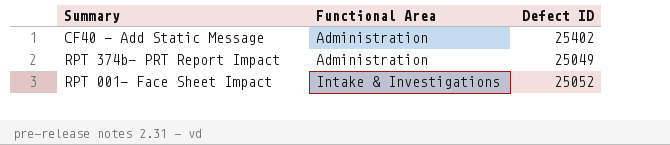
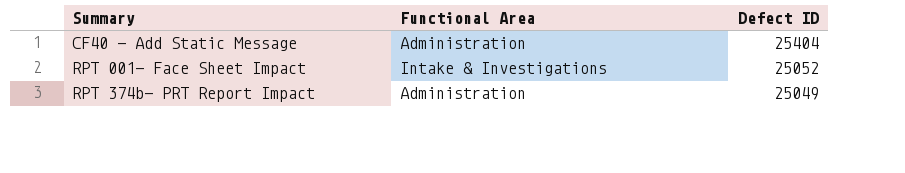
row order: Functional Area ascending -> Summary ascending
CF40 - Add Static Message | Defect ID: 25402 -> 25404

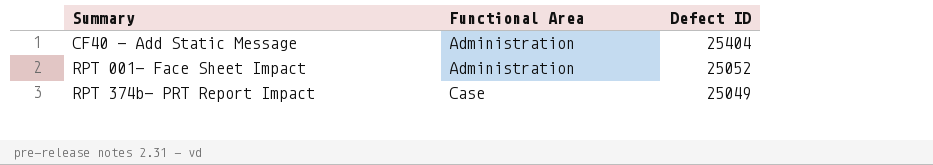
RPT 001- Face Sheet Impact | Functional Area: Intake & Investigations -> Administration
RPT 374b- PRT Report Impact | Functional Area: Administration -> Case

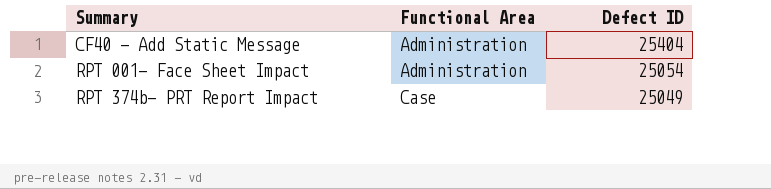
RPT 001- Face Sheet Impact | Defect ID: 25052 -> 25054

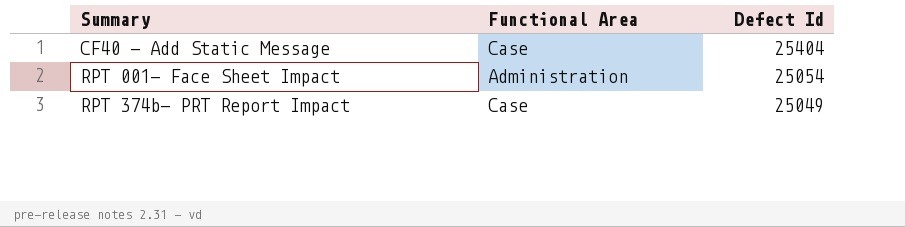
column name: Defect ID -> Defect Id
CF40 - Add Static Message | Functional Area: Administration -> Case

